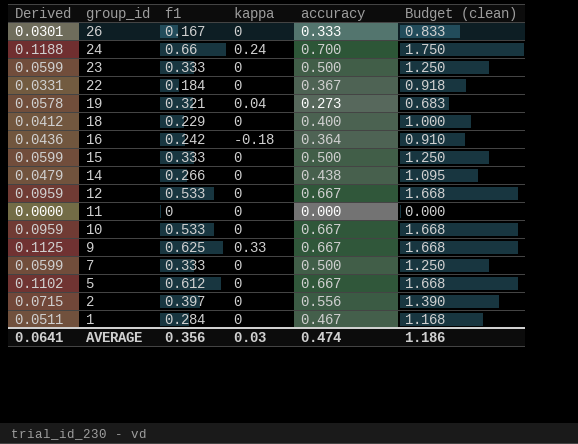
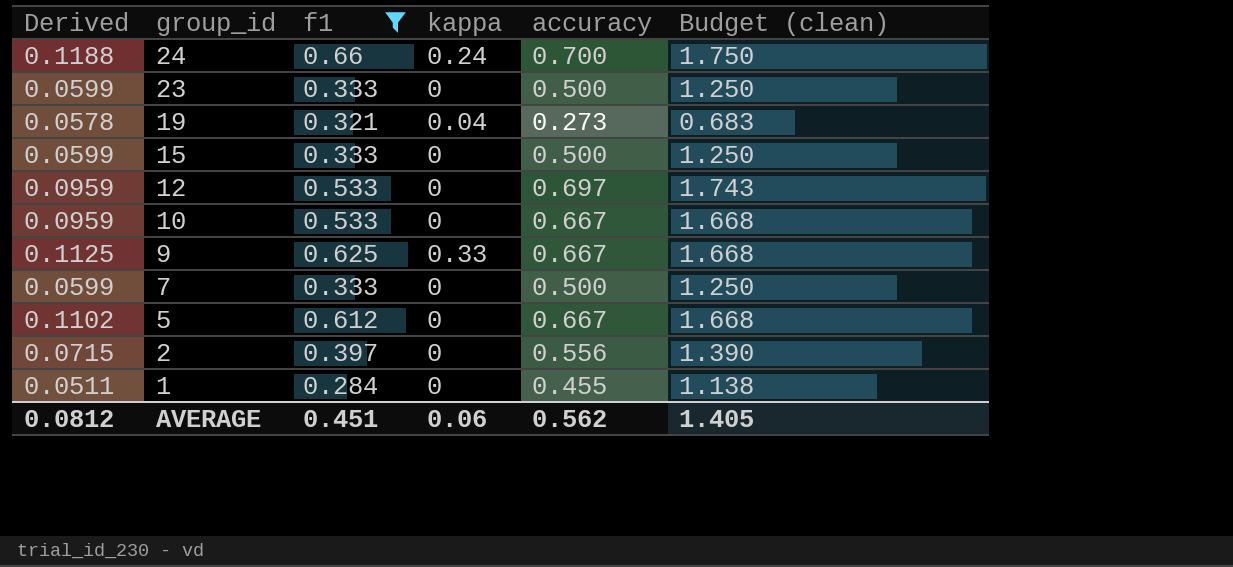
filter: none -> f1 >= 0.284
12 | accuracy: 0.667 -> 0.697
12 | Budget (clean): 1.668 -> 1.743
1 | accuracy: 0.467 -> 0.455
1 | Budget (clean): 1.168 -> 1.138
AVERAGE | Derived: 0.0641 -> 0.0812
AVERAGE | f1: 0.356 -> 0.451
AVERAGE | kappa: 0.03 -> 0.06
AVERAGE | accuracy: 0.474 -> 0.562
AVERAGE | Budget (clean): 1.186 -> 1.405

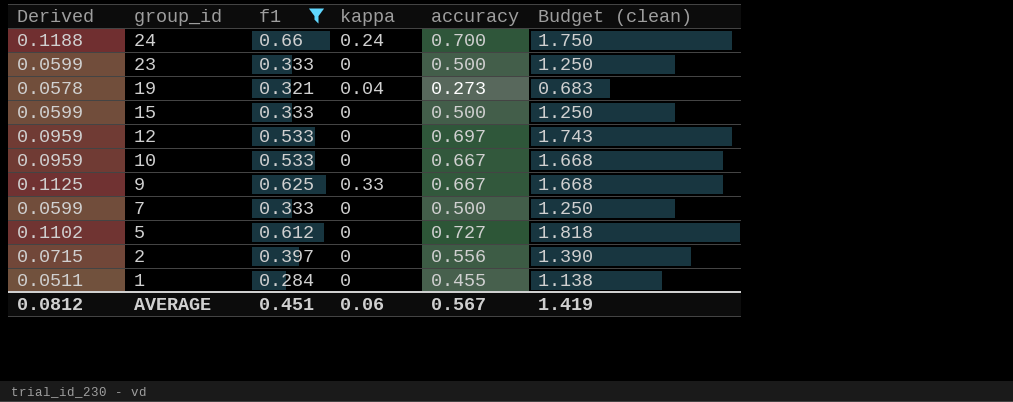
5 | accuracy: 0.667 -> 0.727
5 | Budget (clean): 1.668 -> 1.818
AVERAGE | accuracy: 0.562 -> 0.567
AVERAGE | Budget (clean): 1.405 -> 1.419

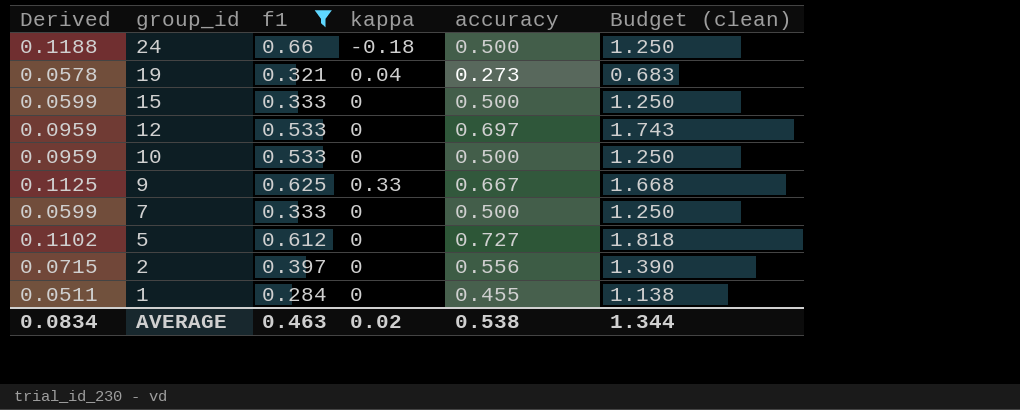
row 23: 0.0599 | 0.333 | 0 | 0.500 | 1.250 -> none
24 | kappa: 0.24 -> -0.18
24 | accuracy: 0.700 -> 0.500
24 | Budget (clean): 1.750 -> 1.250
10 | accuracy: 0.667 -> 0.500
10 | Budget (clean): 1.668 -> 1.250
AVERAGE | Derived: 0.0812 -> 0.0834
AVERAGE | f1: 0.451 -> 0.463
AVERAGE | kappa: 0.06 -> 0.02
AVERAGE | accuracy: 0.567 -> 0.538
AVERAGE | Budget (clean): 1.419 -> 1.344

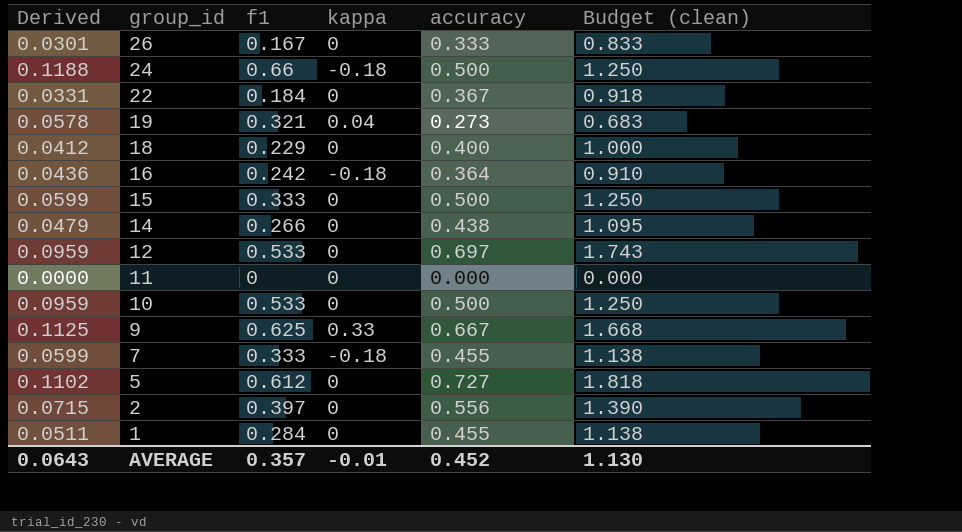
filter: f1 >= 0.284 -> none
7 | kappa: 0 -> -0.18
7 | accuracy: 0.500 -> 0.455
7 | Budget (clean): 1.250 -> 1.138
AVERAGE | Derived: 0.0834 -> 0.0643
AVERAGE | f1: 0.463 -> 0.357
AVERAGE | kappa: 0.02 -> -0.01
AVERAGE | accuracy: 0.538 -> 0.452
AVERAGE | Budget (clean): 1.344 -> 1.130

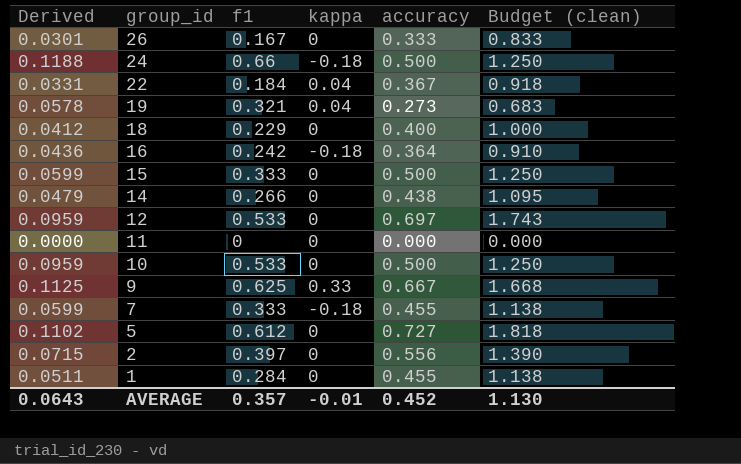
22 | kappa: 0 -> 0.04

